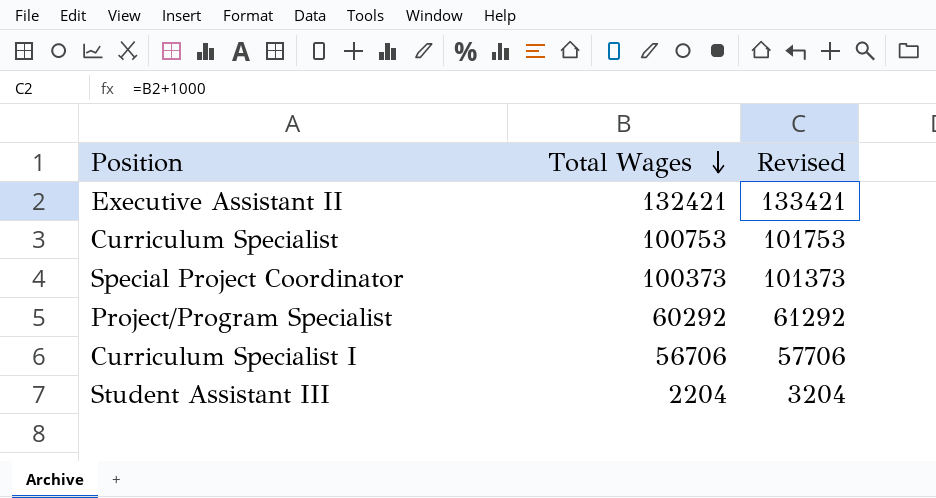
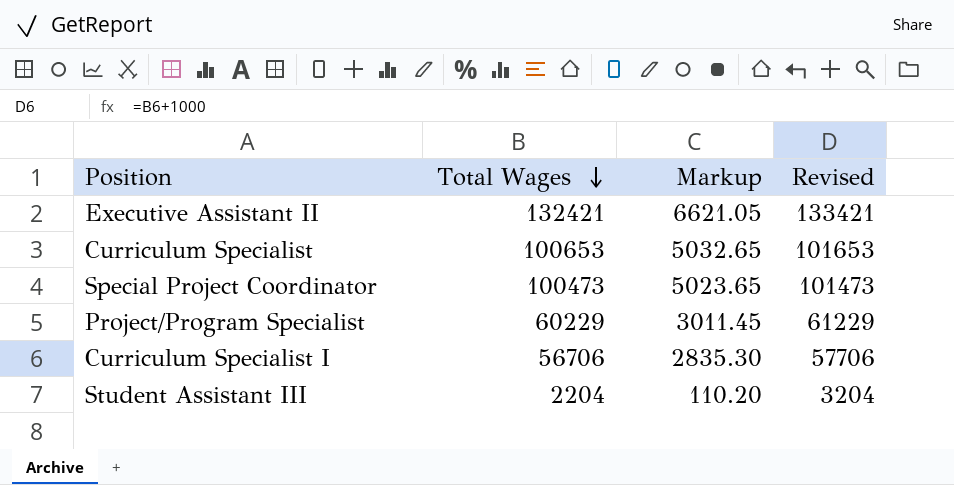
column Markup | formula: none -> [Total Wages] * 0.05
Curriculum Specialist | Total Wages: 100753 -> 100653
Curriculum Specialist | Revised: 101753 -> 101653
Special Project Coordinator | Total Wages: 100373 -> 100473
Special Project Coordinator | Revised: 101373 -> 101473
Project/Program Specialist | Total Wages: 60292 -> 60229
Project/Program Specialist | Revised: 61292 -> 61229

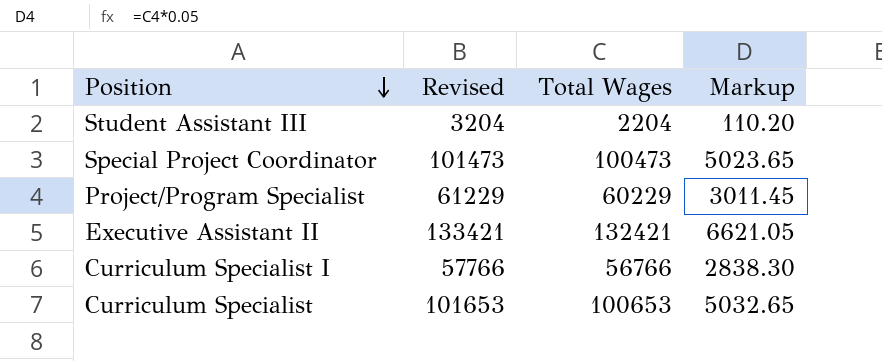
row order: Total Wages descending -> Position descending
column Revised | position: 4 -> 2
Curriculum Specialist I | Revised: 57706 -> 57766
Curriculum Specialist I | Total Wages: 56706 -> 56766
Curriculum Specialist I | Markup: 2835.30 -> 2838.30

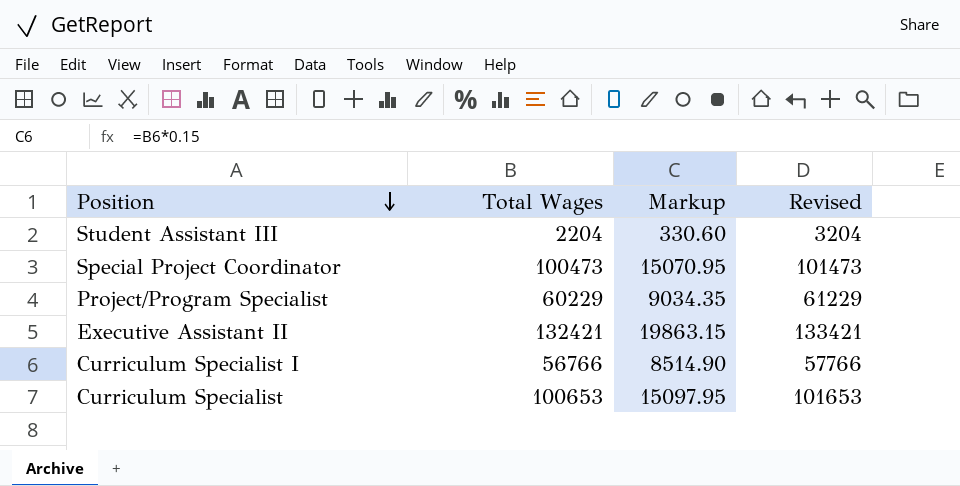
column Markup | formula: [Total Wages] * 0.05 -> [Total Wages] * 0.15
column Revised | position: 2 -> 4

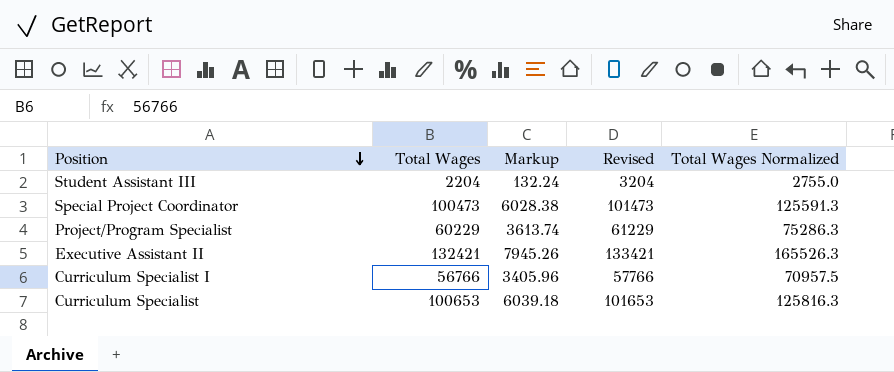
column Markup | formula: [Total Wages] * 0.15 -> [Total Wages] * 0.06
column Total Wages Normalized | formula: none -> [Total Wages] * 1.25

